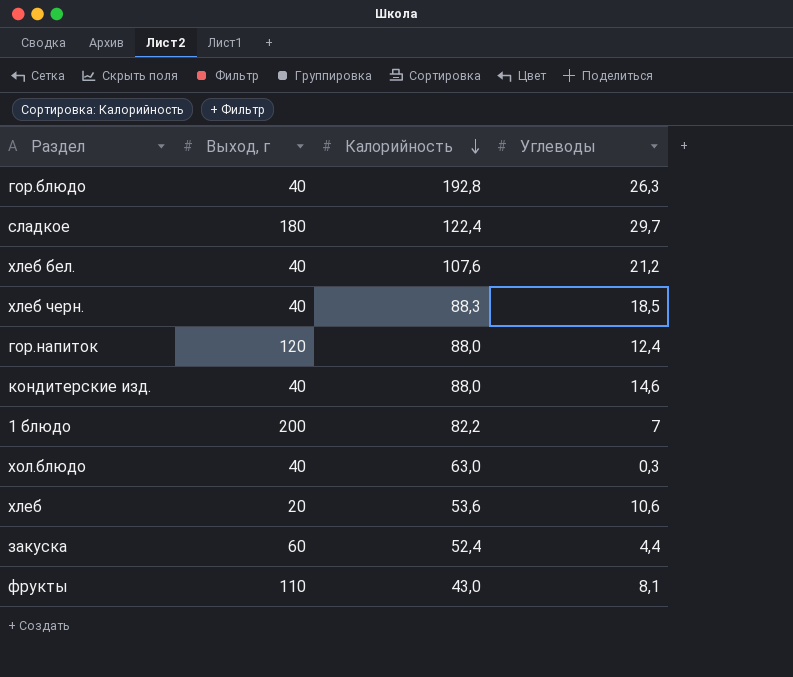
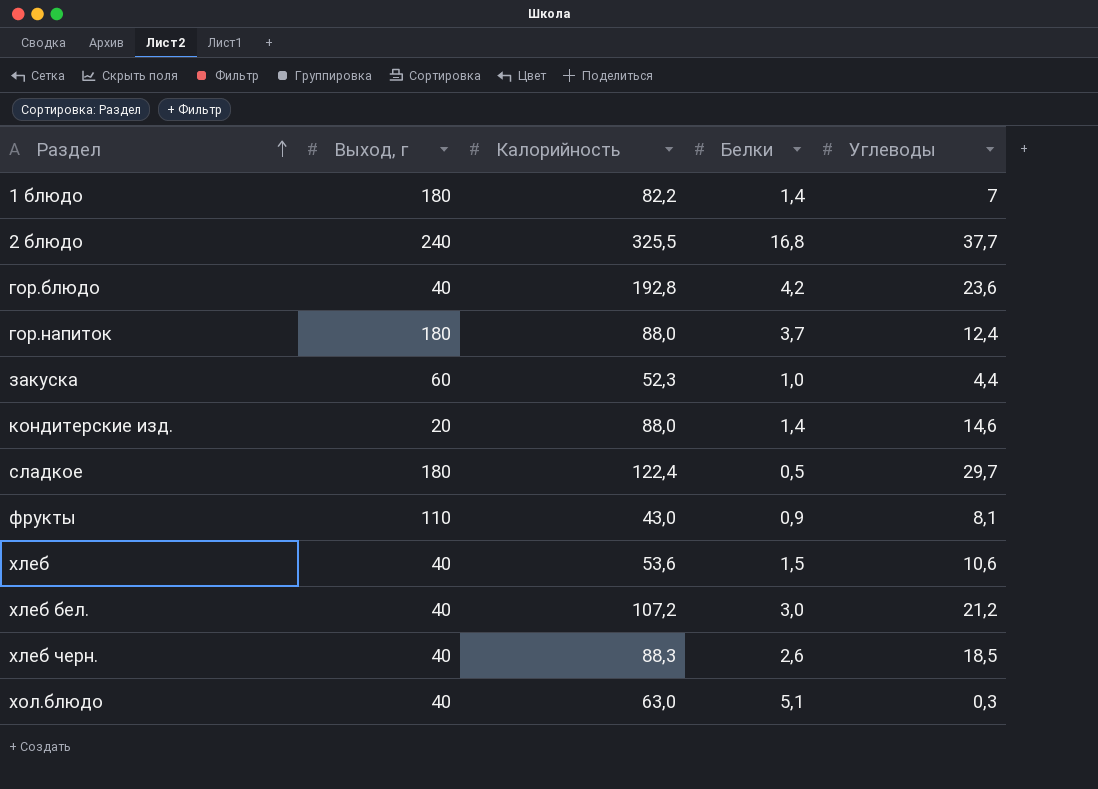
row order: Калорийность descending -> Раздел ascending
column Белки | position: none -> 4
1 блюдо | Выход, г: 200 -> 180
row 2 блюдо: none -> 240 | 325,5 | 16,8 | 37,7
гор.блюдо | Углеводы: 26,3 -> 23,6
гор.напиток | Выход, г: 120 -> 180
закуска | Калорийность: 52,4 -> 52,3
кондитерские изд. | Выход, г: 40 -> 20
хлеб | Выход, г: 20 -> 40
хлеб бел. | Калорийность: 107,6 -> 107,2

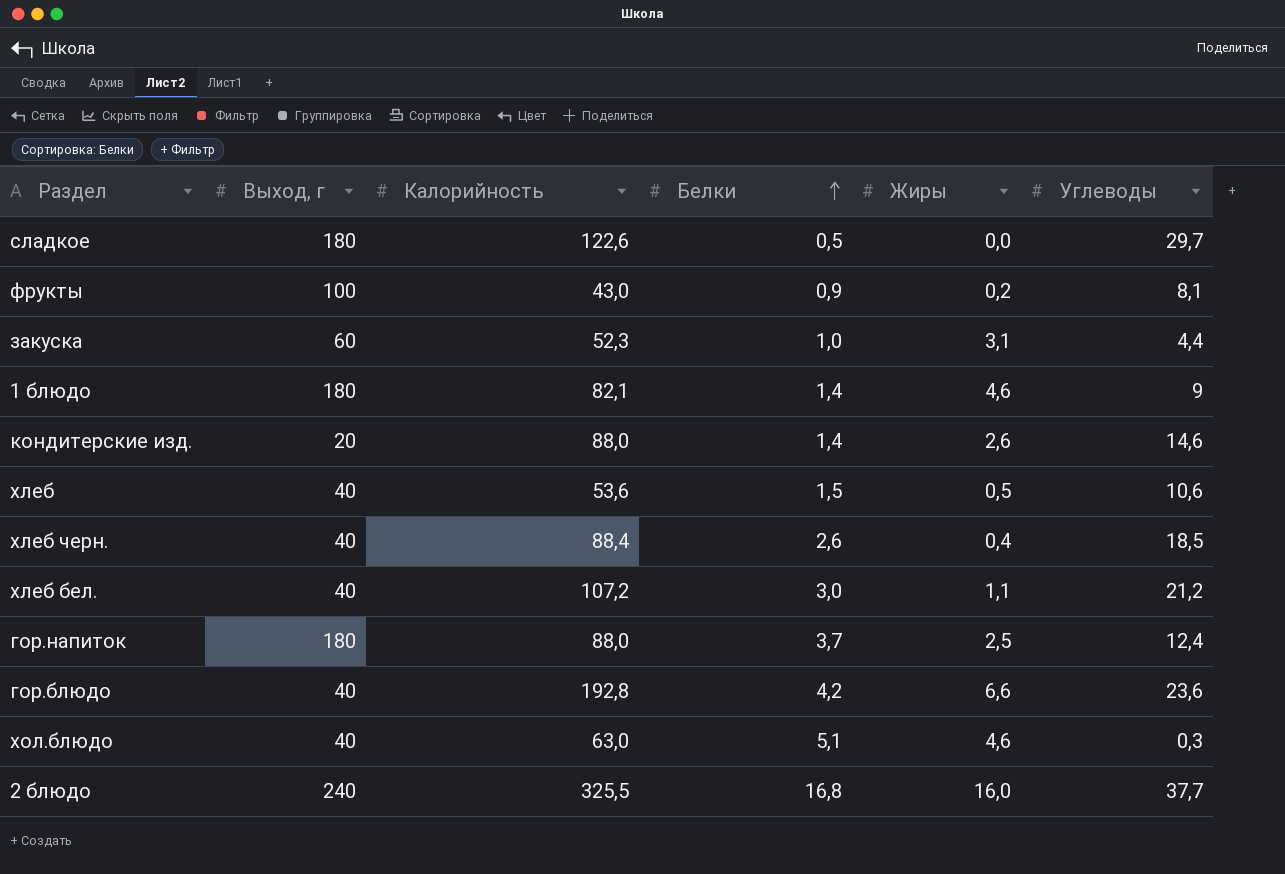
row order: Раздел ascending -> Белки ascending
column Жиры | position: none -> 5
сладкое | Калорийность: 122,4 -> 122,6
фрукты | Выход, г: 110 -> 100
1 блюдо | Калорийность: 82,2 -> 82,1
1 блюдо | Углеводы: 7 -> 9
хлеб черн. | Калорийность: 88,3 -> 88,4

